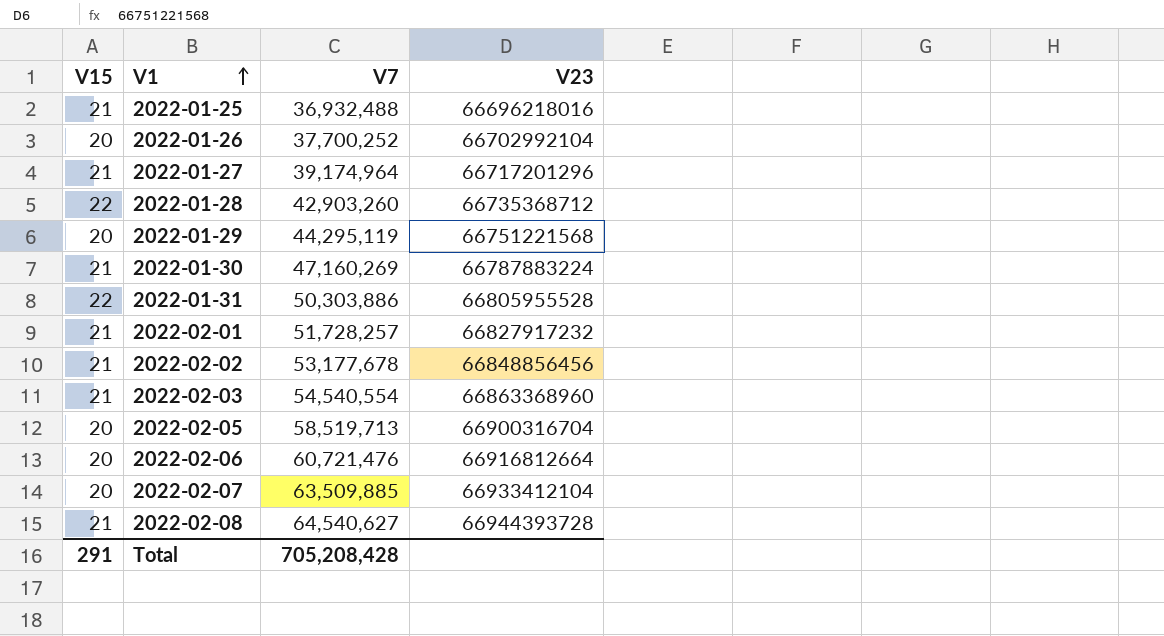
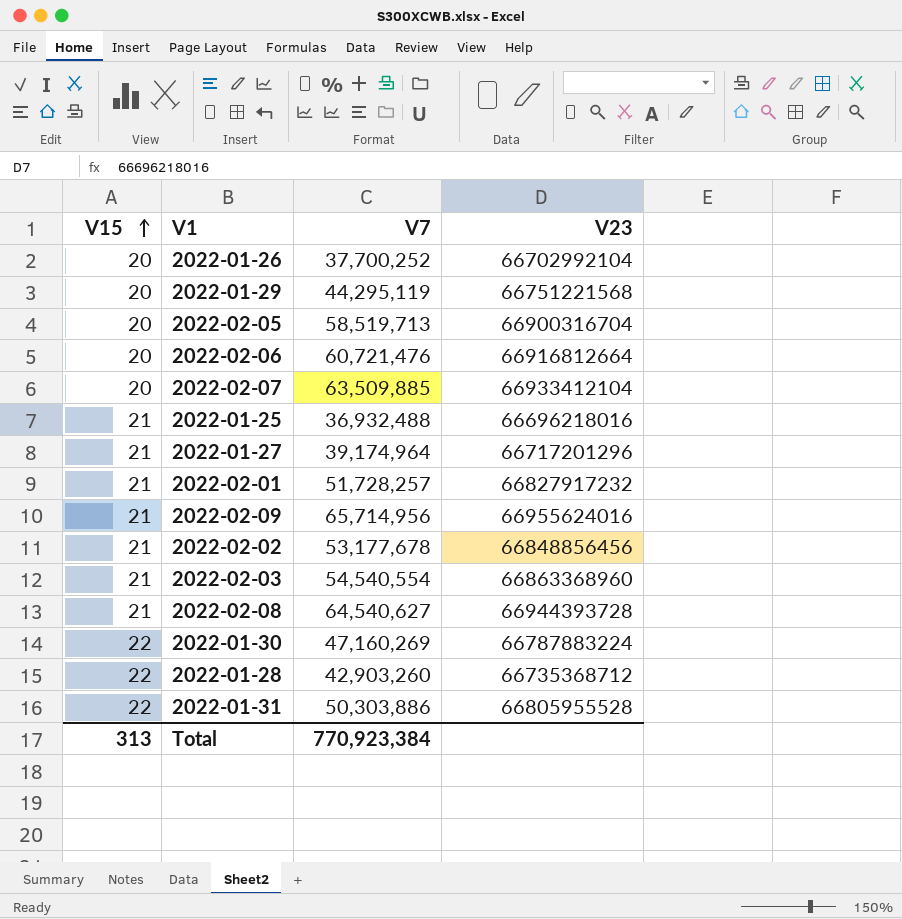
row order: V1 ascending -> V15 ascending
row 2022-02-09: none -> 21 | 65,714,956 | 66955624016
2022-01-30 | V15: 21 -> 22
Total | V15: 291 -> 313
Total | V7: 705,208,428 -> 770,923,384

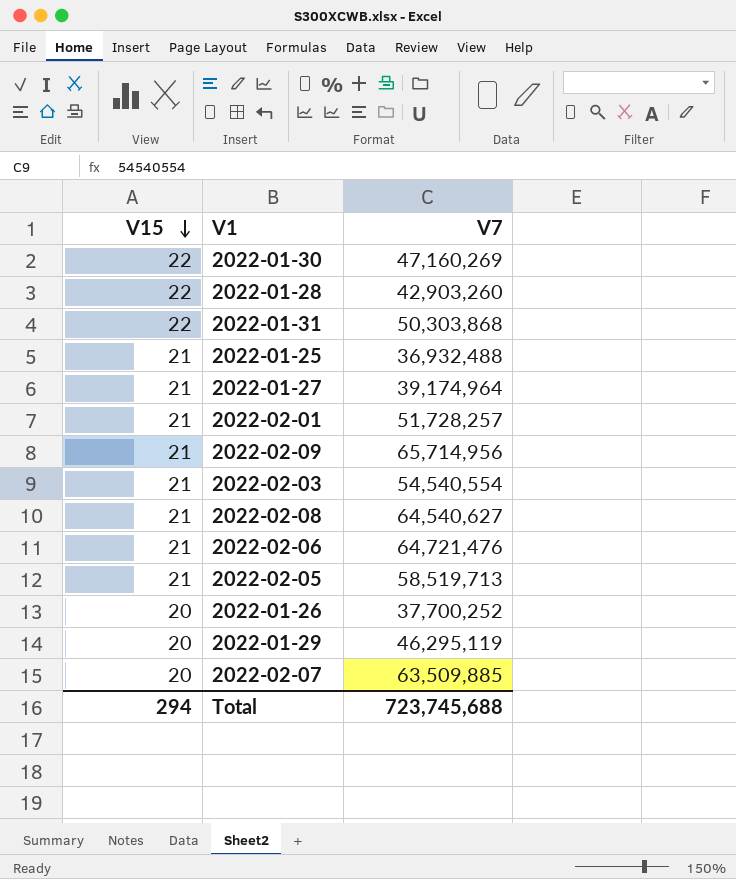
row order: V15 ascending -> V15 descending
column V23 | position: 4 -> none
row 2022-02-02: 21 | 53,177,678 | 66848856456 -> none
2022-01-31 | V7: 50,303,886 -> 50,303,868
2022-02-06 | V15: 20 -> 21
2022-02-06 | V7: 60,721,476 -> 64,721,476
2022-02-05 | V15: 20 -> 21
2022-01-29 | V7: 44,295,119 -> 46,295,119
Total | V15: 313 -> 294
Total | V7: 770,923,384 -> 723,745,688

